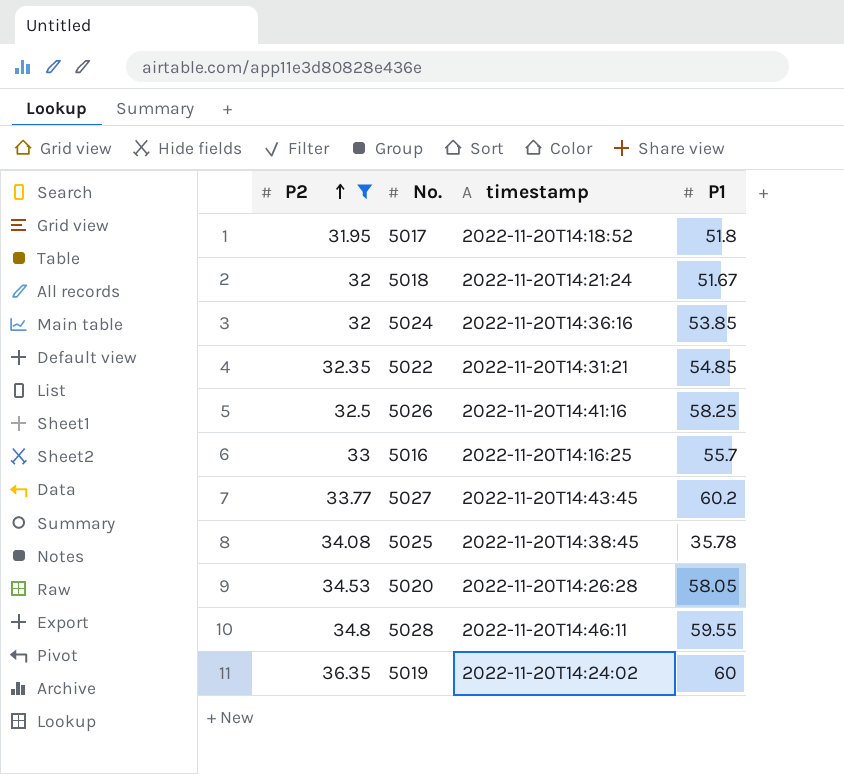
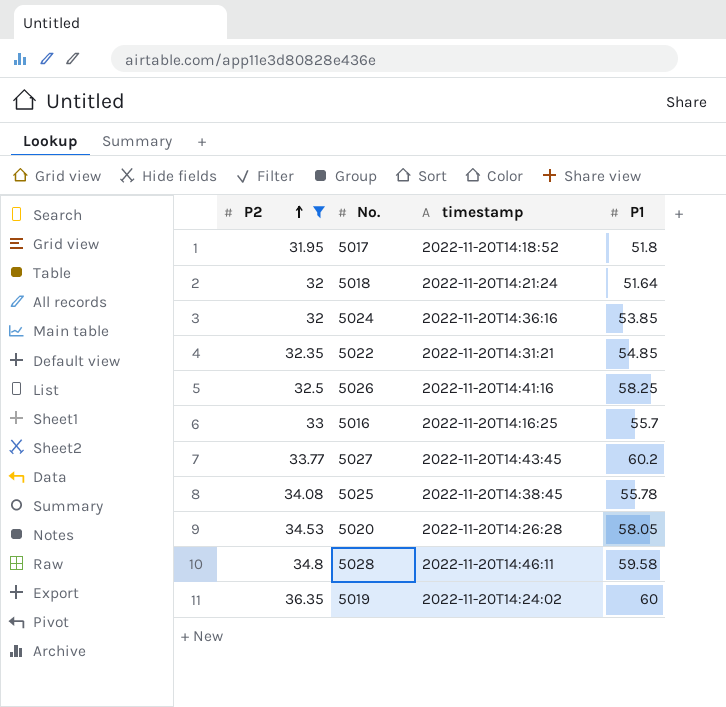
5018 | P1: 51.67 -> 51.64
5025 | P1: 35.78 -> 55.78
5028 | P1: 59.55 -> 59.58

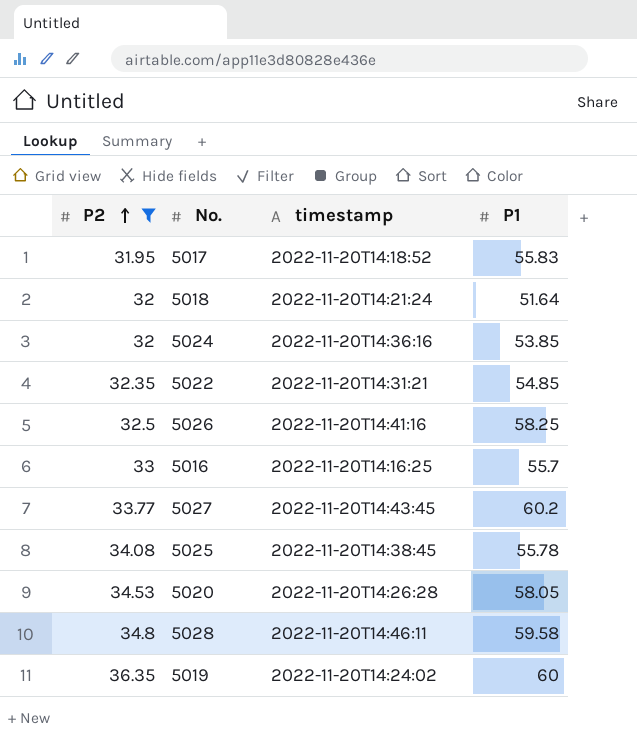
5017 | P1: 51.8 -> 55.83

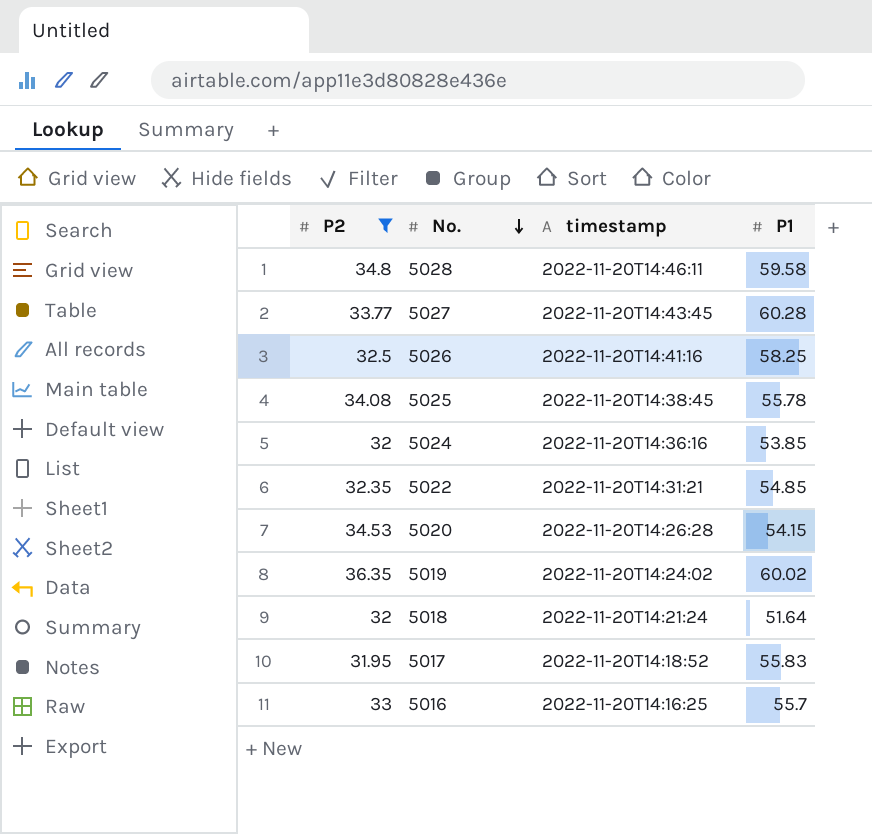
row order: P2 ascending -> No. descending
5027 | P1: 60.2 -> 60.28
5020 | P1: 58.05 -> 54.15
5019 | P1: 60 -> 60.02

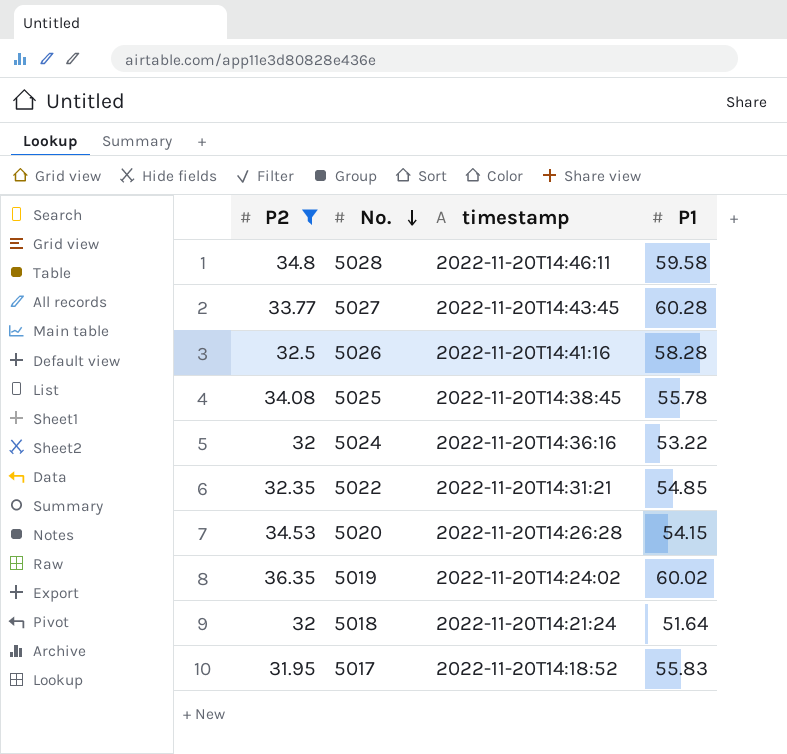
row 5016: 33 | 2022-11-20T14:16:25 | 55.7 -> none
5026 | P1: 58.25 -> 58.28
5024 | P1: 53.85 -> 53.22

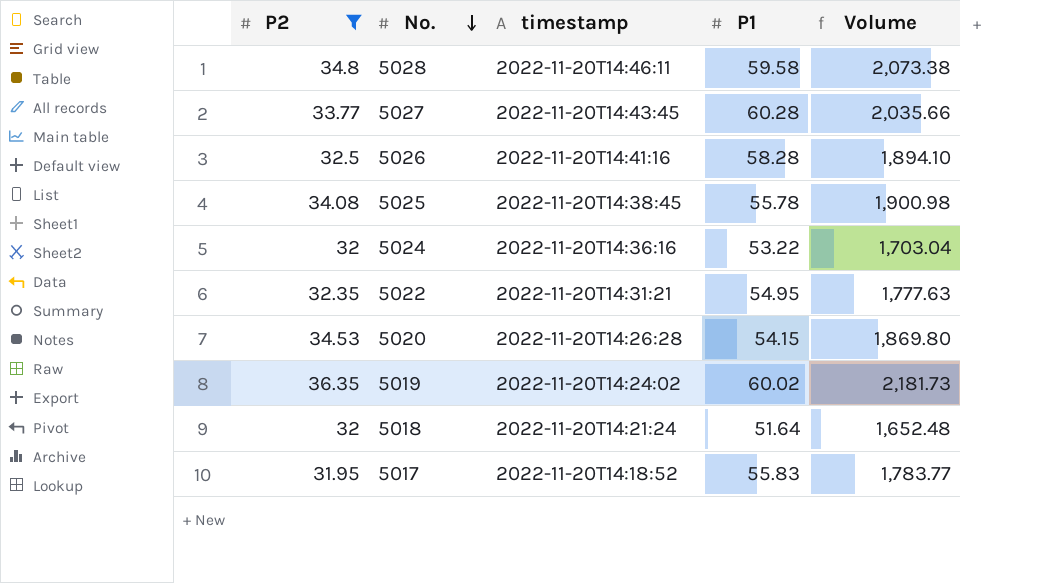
column Volume | formula: none -> [P2] * [P1]
5022 | P1: 54.85 -> 54.95

